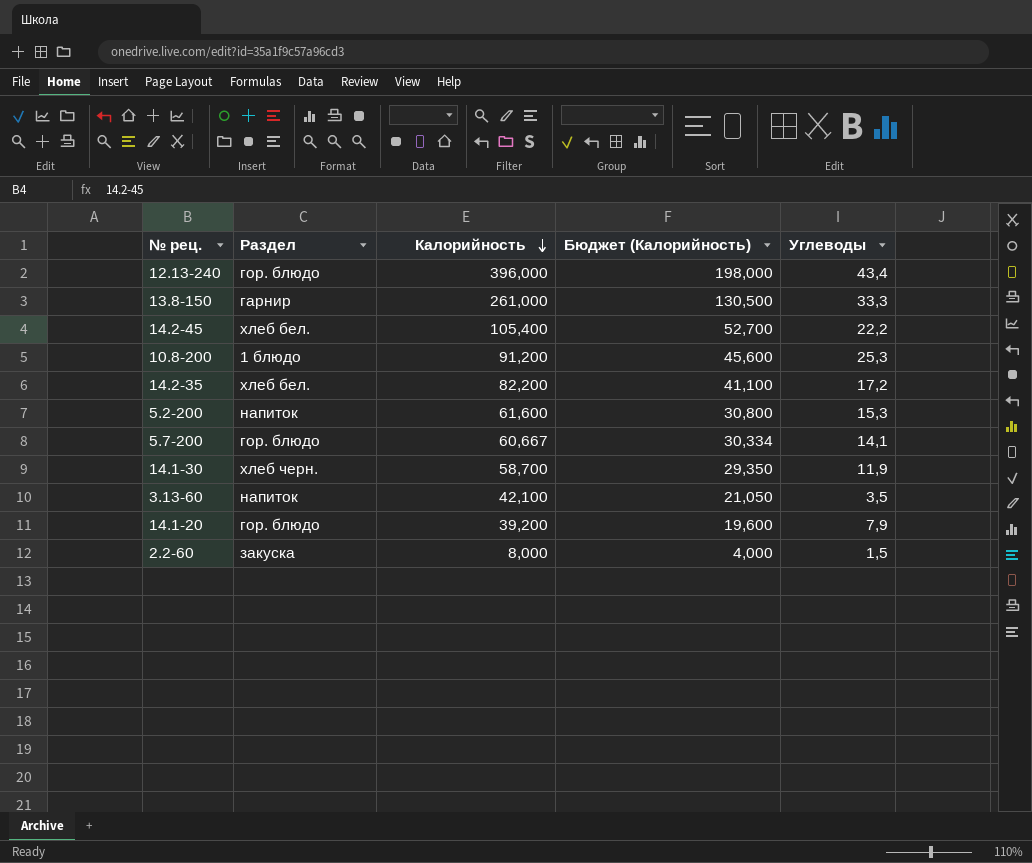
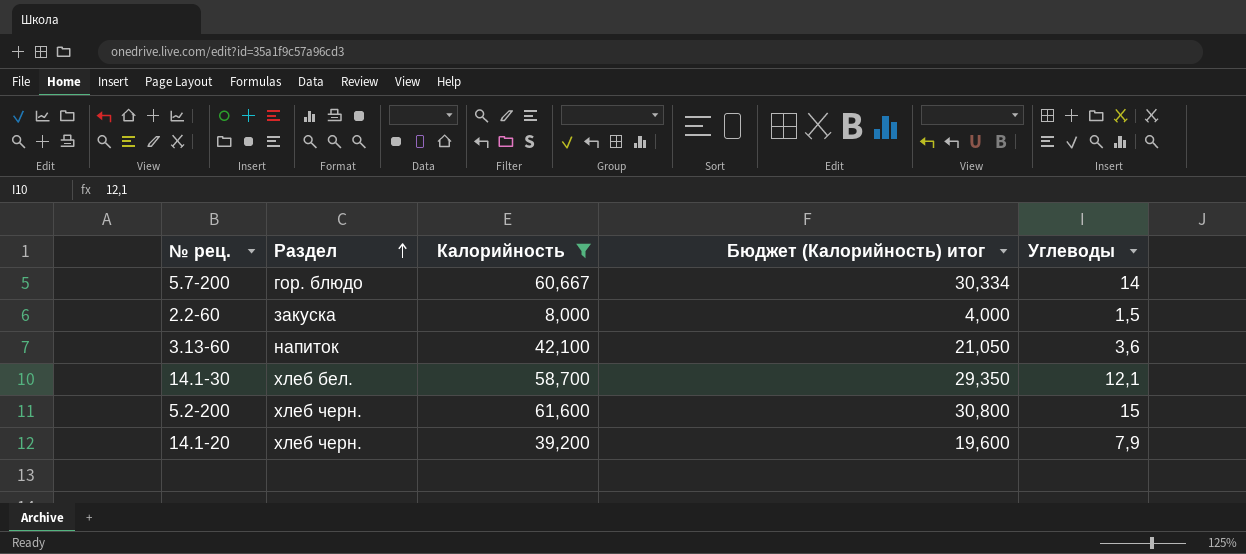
filter: none -> Калорийность <= 61,600
row order: Калорийность descending -> Раздел ascending
column name: Бюджет (Калорийность) -> Бюджет (Калорийность) итог
5.7-200 | Углеводы: 14,1 -> 14
3.13-60 | Углеводы: 3,5 -> 3,6
14.1-30 | Раздел: хлеб черн. -> хлеб бел.
14.1-30 | Углеводы: 11,9 -> 12,1
5.2-200 | Раздел: напиток -> хлеб черн.
5.2-200 | Углеводы: 15,3 -> 15
14.1-20 | Раздел: гор. блюдо -> хлеб черн.

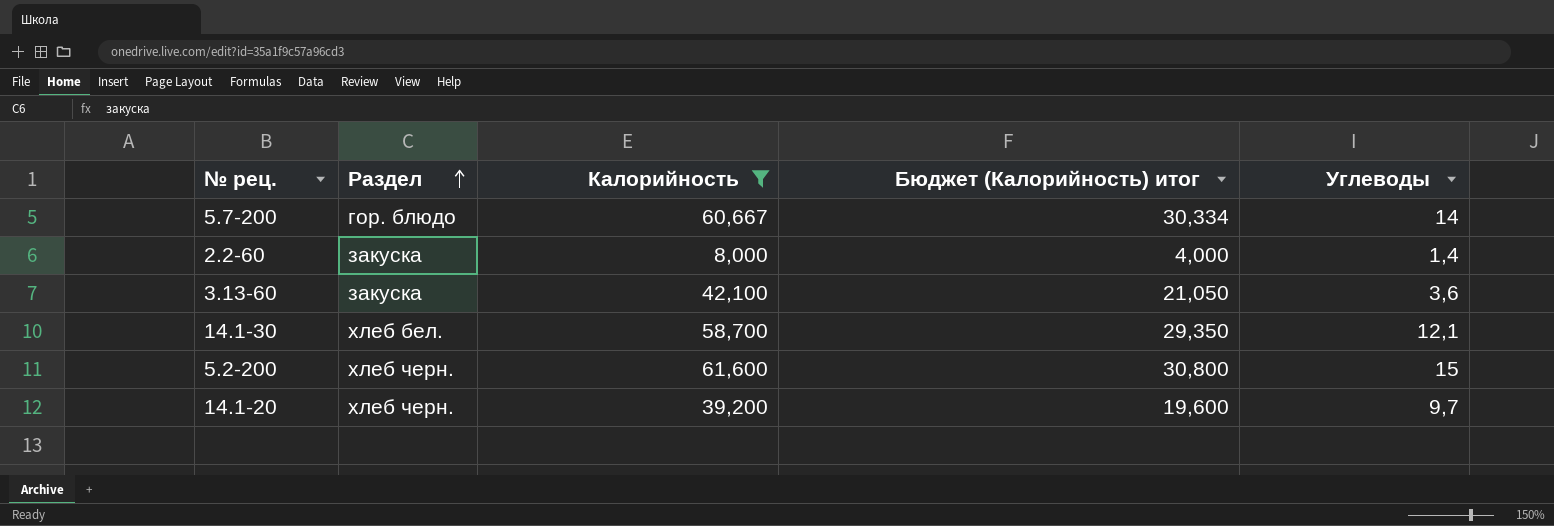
2.2-60 | Углеводы: 1,5 -> 1,4
3.13-60 | Раздел: напиток -> закуска
14.1-20 | Углеводы: 7,9 -> 9,7

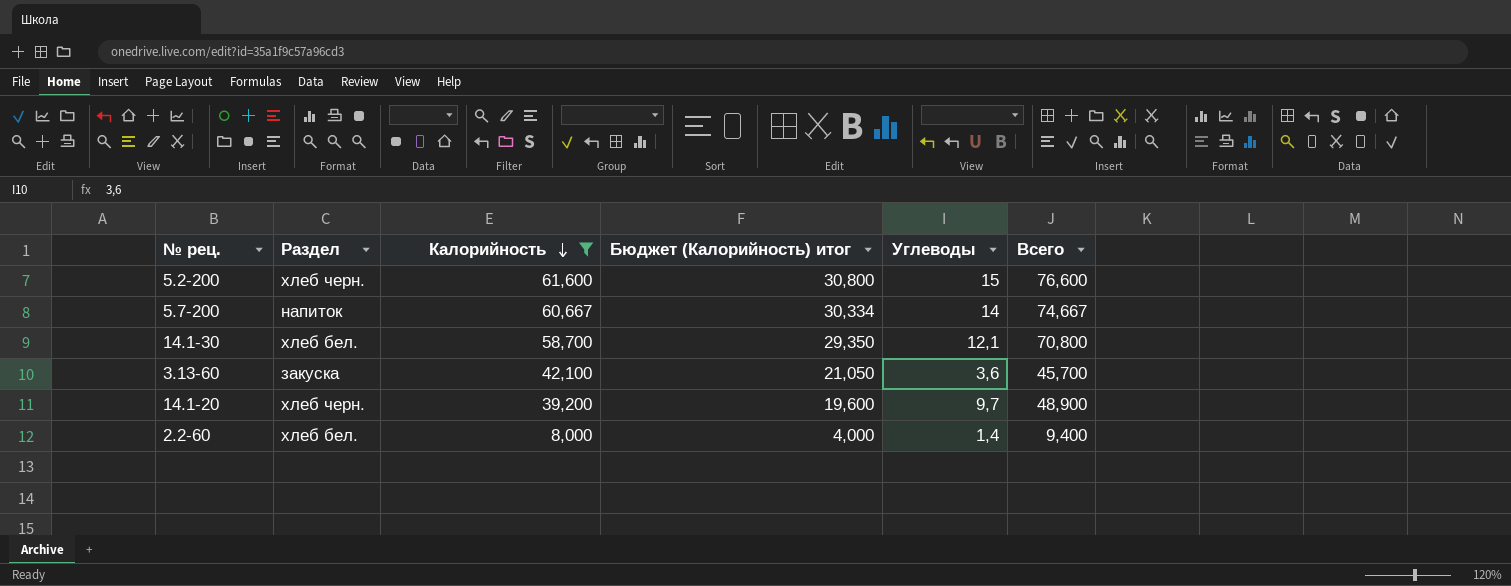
row order: Раздел ascending -> Калорийность descending
column Всего | formula: none -> [Калорийность] + [Углеводы]
5.7-200 | Раздел: гор. блюдо -> напиток
2.2-60 | Раздел: закуска -> хлеб бел.

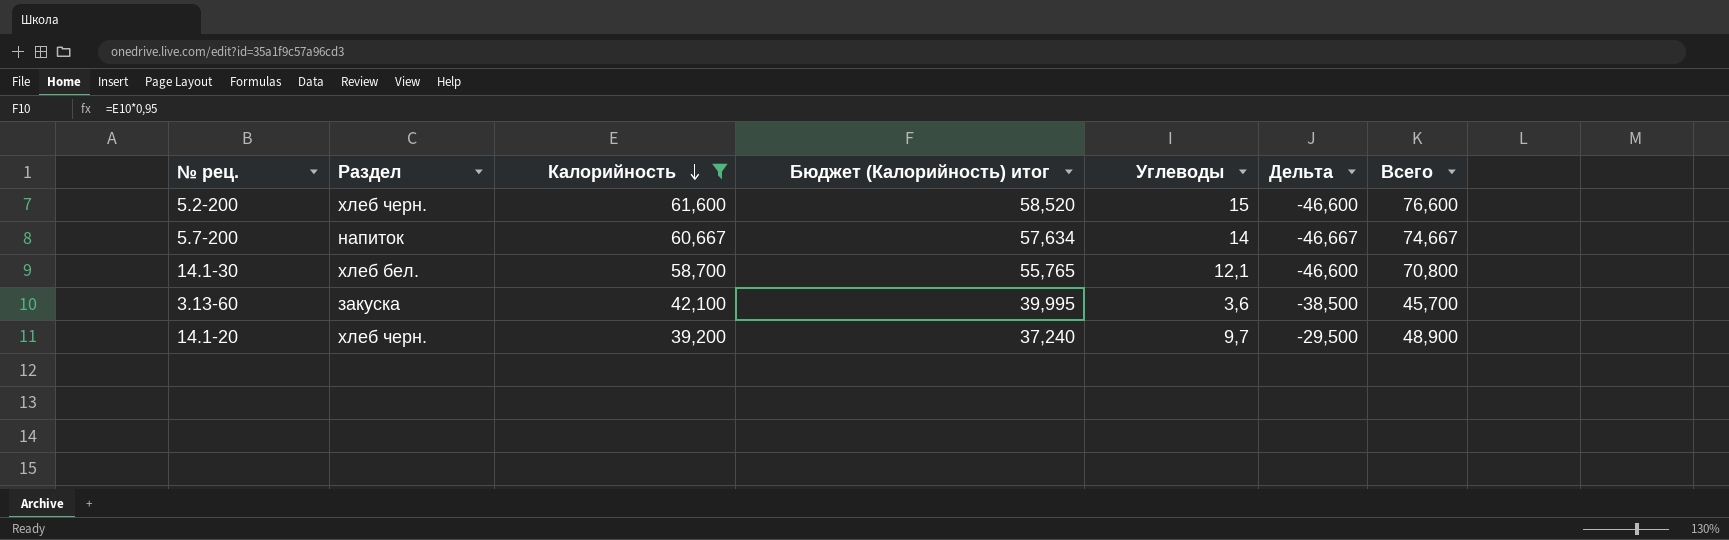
column Бюджет (Калорийность) итог | formula: [Калорийность] * 0,5 -> [Калорийность] * 0,95
column Дельта | formula: none -> [Углеводы] - [Калорийность]
row 2.2-60: хлеб бел. | 8,000 | 4,000 | 1,4 | 9,400 -> none

